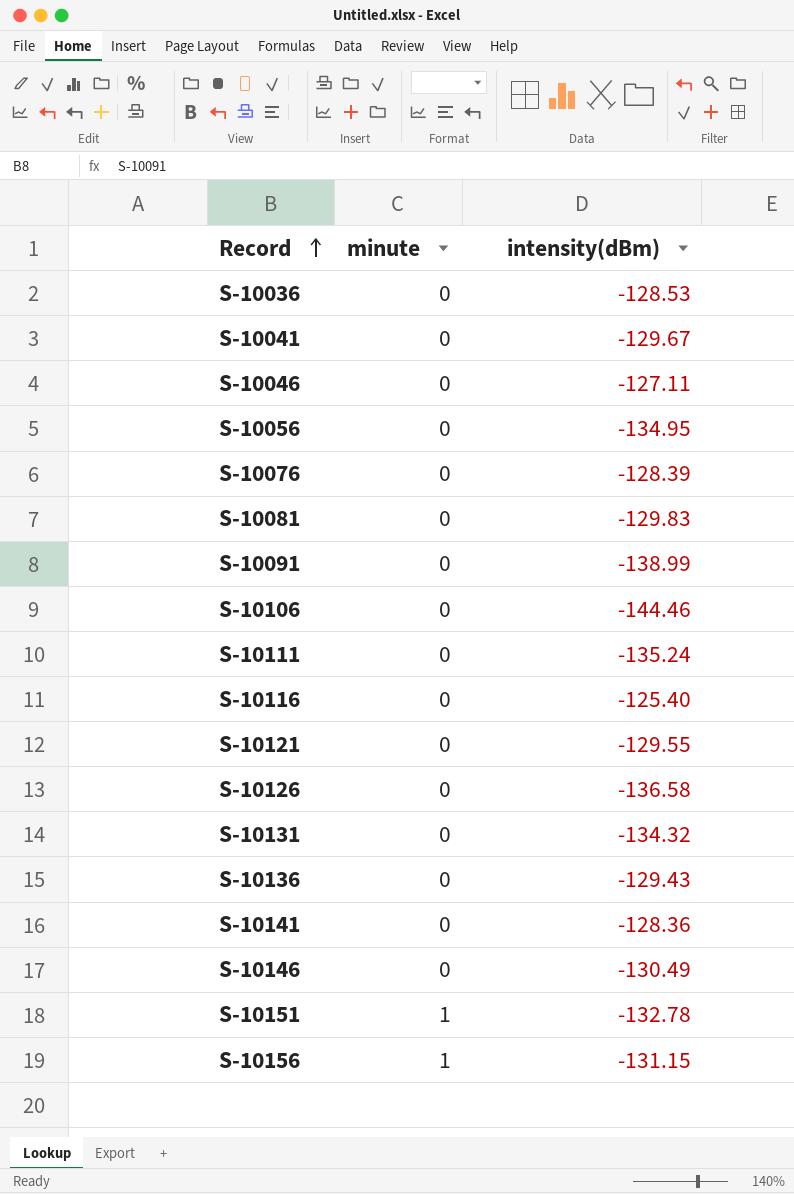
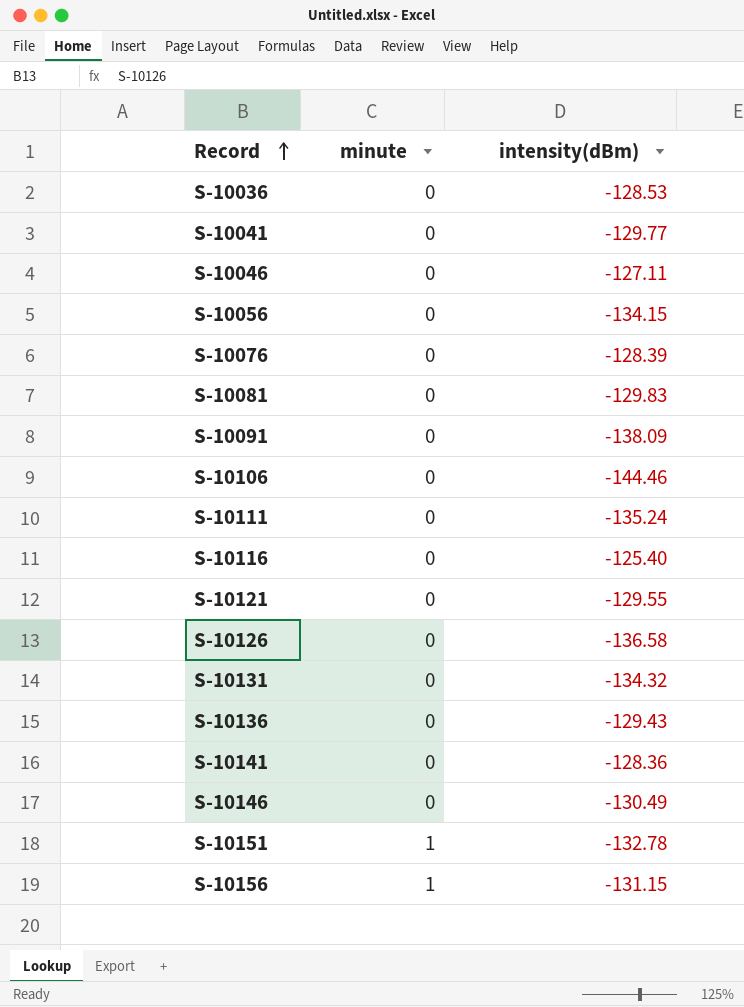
S-10041 | intensity(dBm): -129.67 -> -129.77
S-10056 | intensity(dBm): -134.95 -> -134.15
S-10091 | intensity(dBm): -138.99 -> -138.09

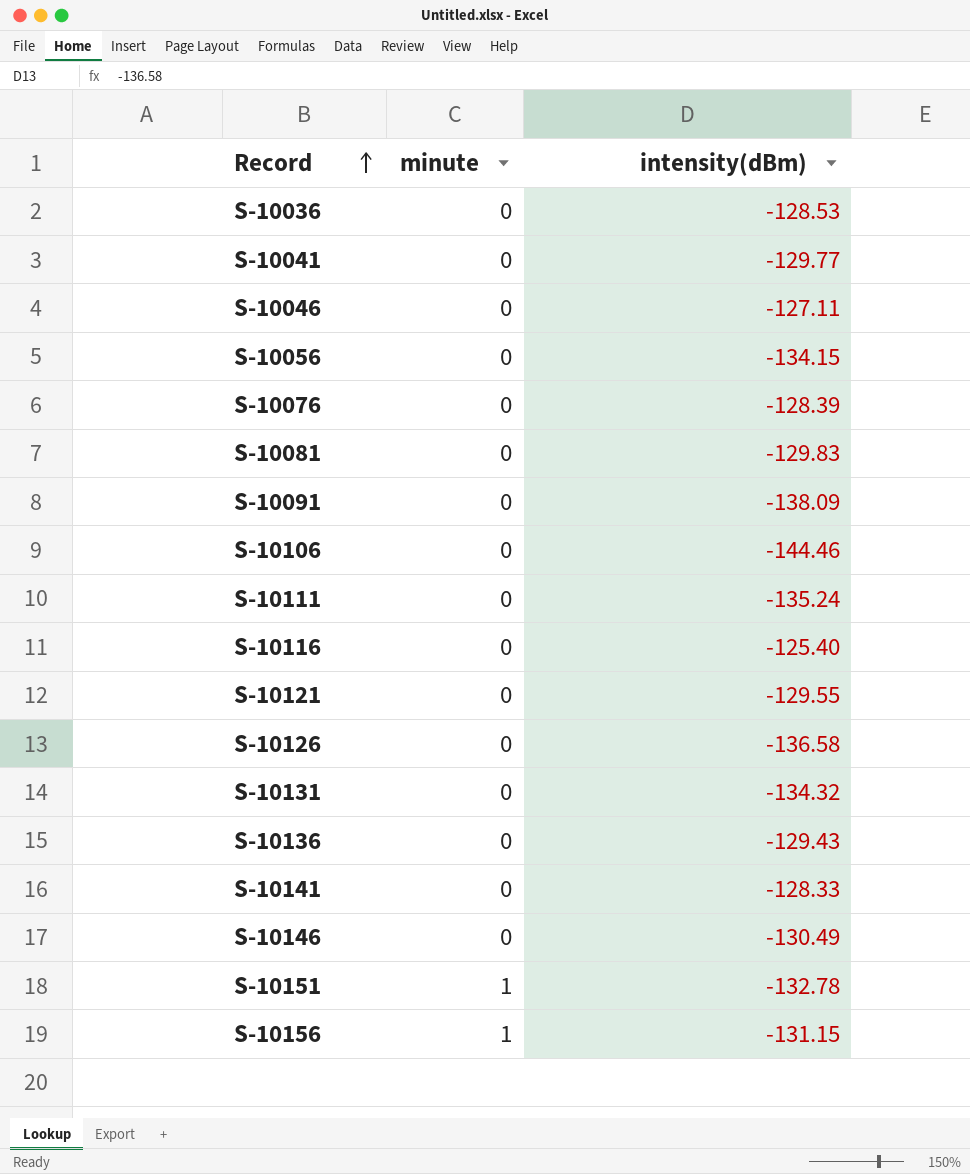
S-10141 | intensity(dBm): -128.36 -> -128.33

